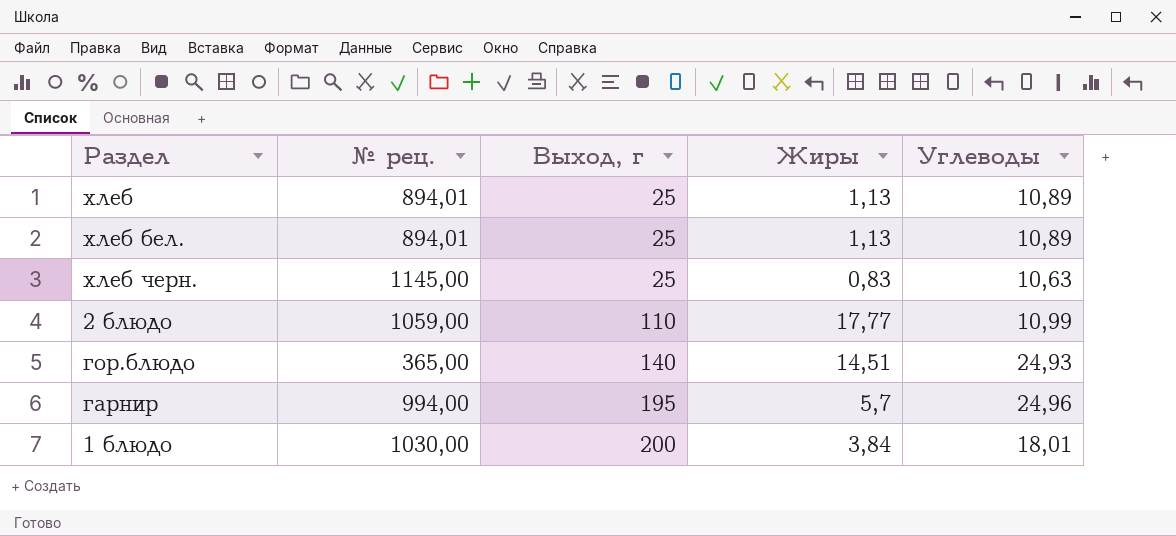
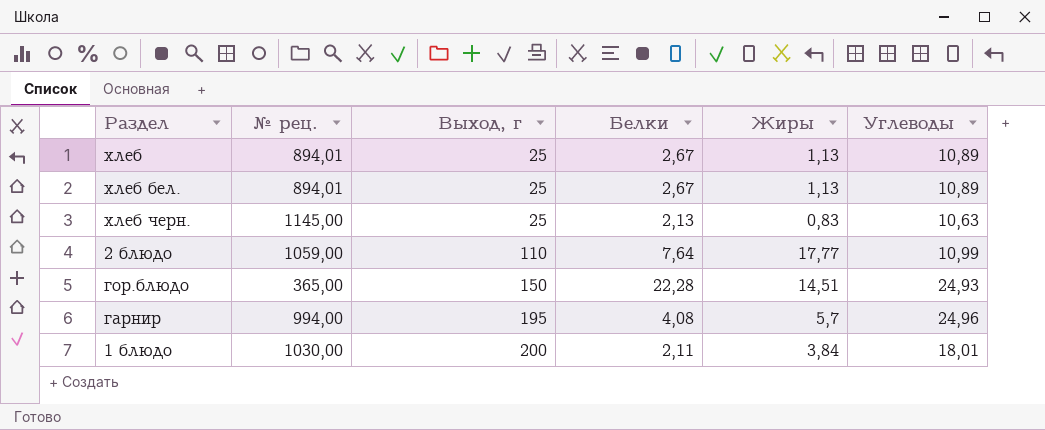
column Белки | position: none -> 4
гор.блюдо | Выход, г: 140 -> 150

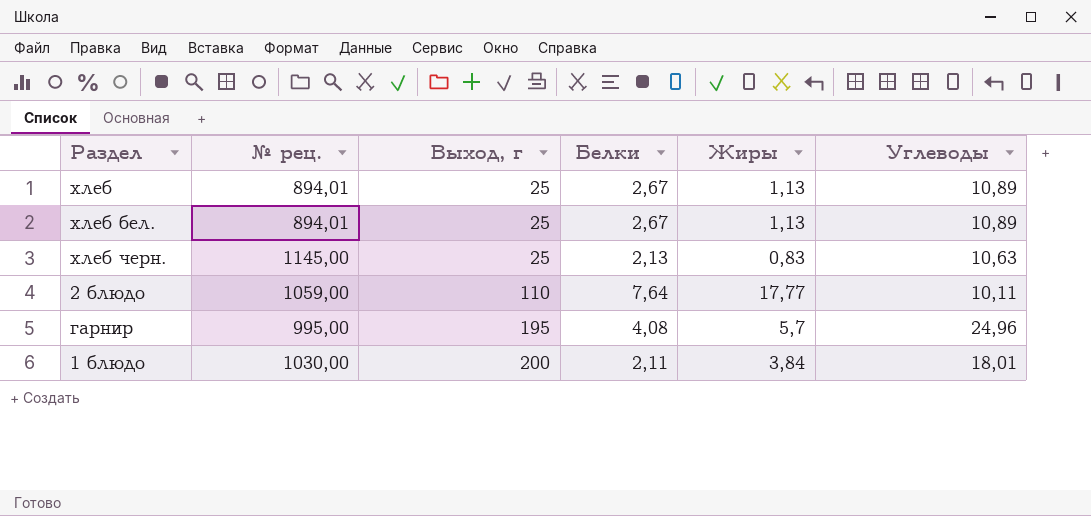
row гор.блюдо: 365,00 | 150 | 22,28 | 14,51 | 24,93 -> none
2 блюдо | Углеводы: 10,99 -> 10,11
гарнир | № рец.: 994,00 -> 995,00

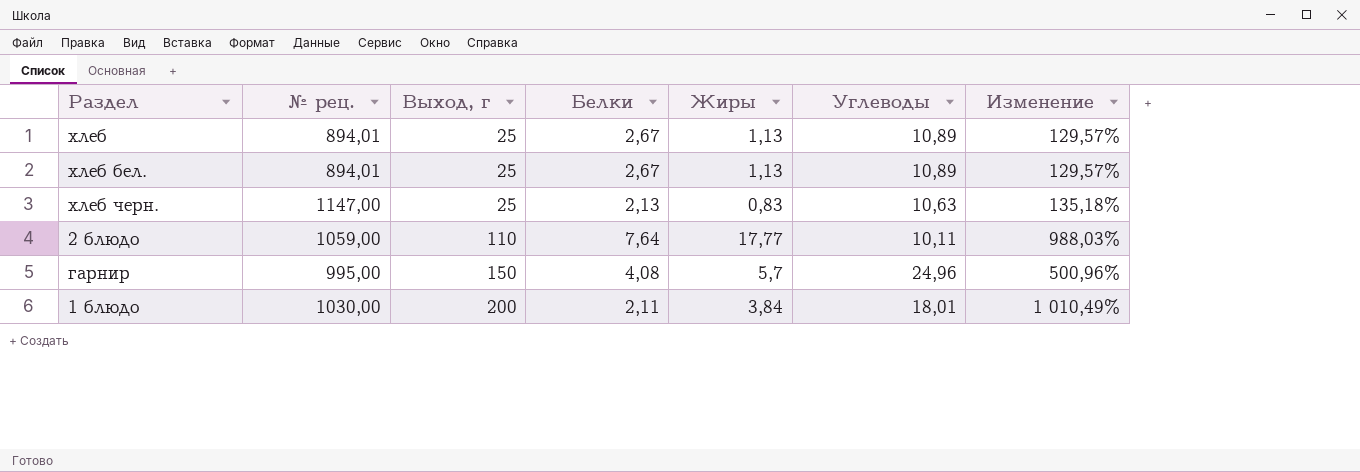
column Изменение | formula: none -> ([Выход, г] - [Углеводы]) / [Углеводы]
хлеб черн. | № рец.: 1145,00 -> 1147,00
гарнир | Выход, г: 195 -> 150

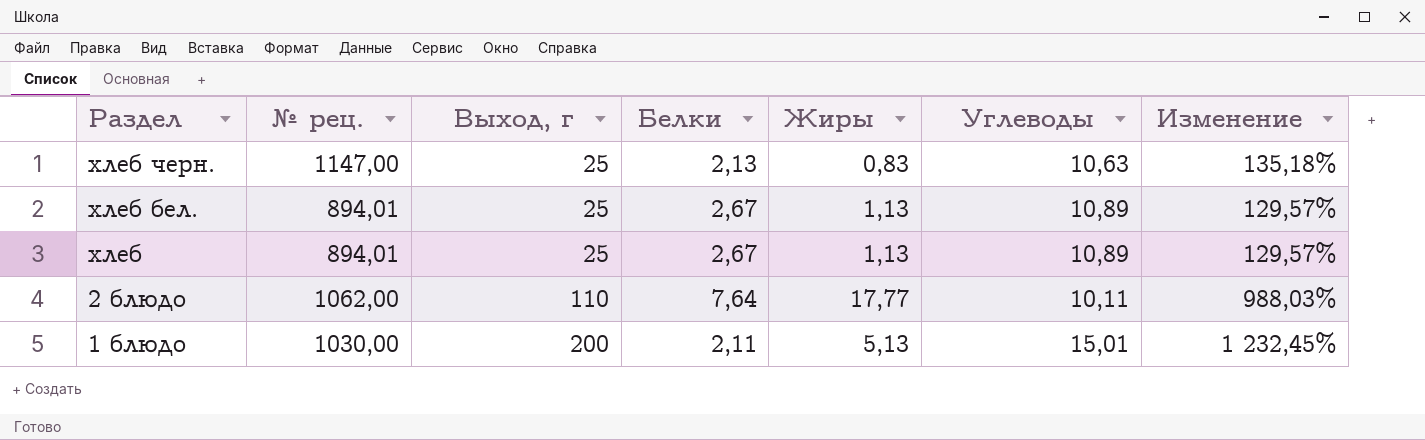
row order: Выход, г ascending -> Раздел descending
row гарнир: 995,00 | 150 | 4,08 | 5,7 | 24,96 | 500,96% -> none
2 блюдо | № рец.: 1059,00 -> 1062,00
1 блюдо | Жиры: 3,84 -> 5,13
1 блюдо | Углеводы: 18,01 -> 15,01
1 блюдо | Изменение: 1 010,49% -> 1 232,45%

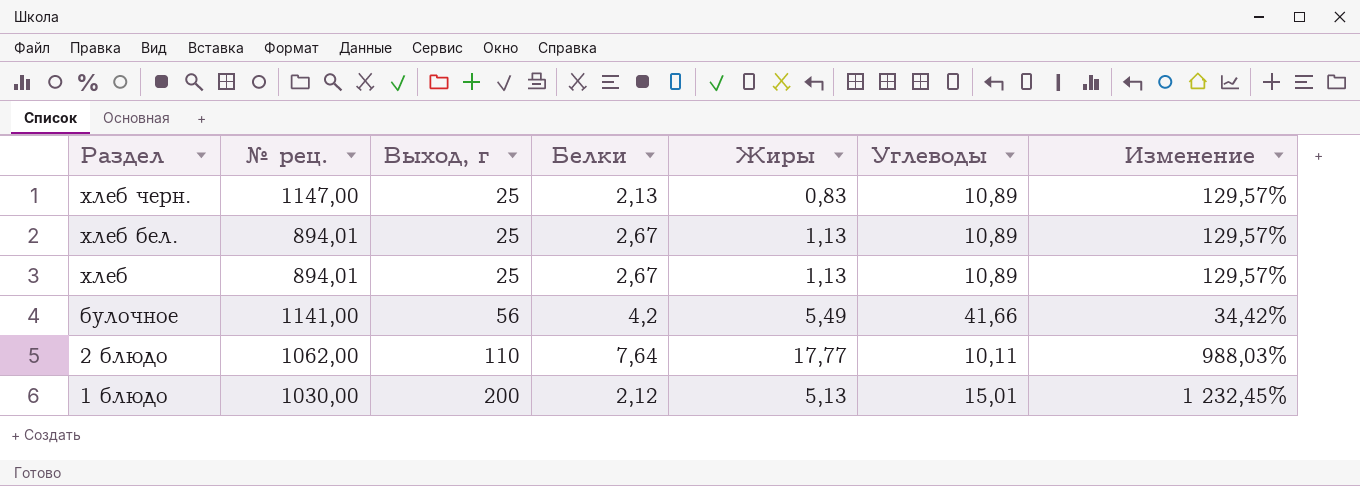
хлеб черн. | Углеводы: 10,63 -> 10,89
хлеб черн. | Изменение: 135,18% -> 129,57%
row булочное: none -> 1141,00 | 56 | 4,2 | 5,49 | 41,66 | 34,42%
1 блюдо | Белки: 2,11 -> 2,12

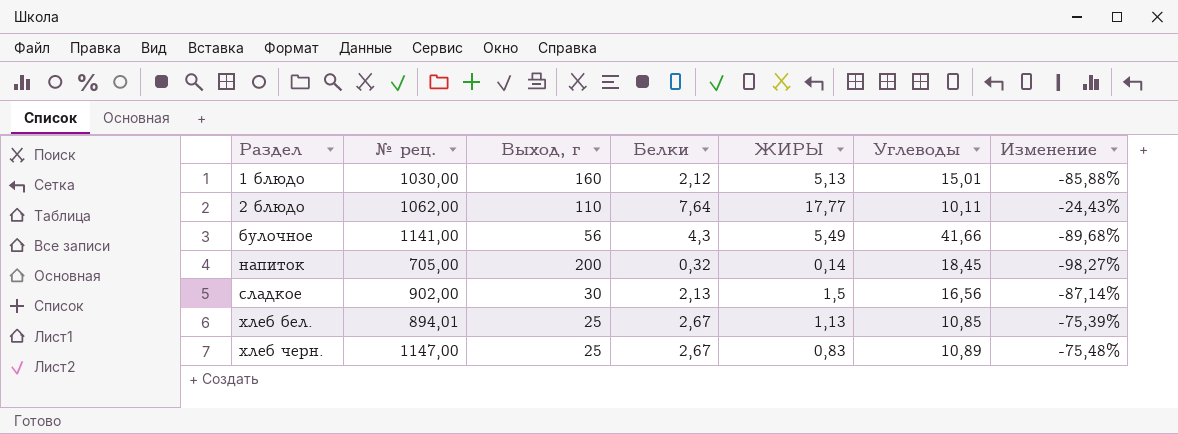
row order: Раздел descending -> Раздел ascending
column name: Жиры -> ЖИРЫ
column Изменение | formula: ([Выход, г] - [Углеводы]) / [Углеводы] -> ([Белки] - [Углеводы]) / [Углеводы]
row хлеб: 894,01 | 25 | 2,67 | 1,13 | 10,89 | 129,57% -> none
1 блюдо | Выход, г: 200 -> 160
булочное | Белки: 4,2 -> 4,3
row напиток: none -> 705,00 | 200 | 0,32 | 0,14 | 18,45 | -98,27%
row сладкое: none -> 902,00 | 30 | 2,13 | 1,5 | 16,56 | -87,14%
хлеб бел. | Углеводы: 10,89 -> 10,85
хлеб черн. | Белки: 2,13 -> 2,67

